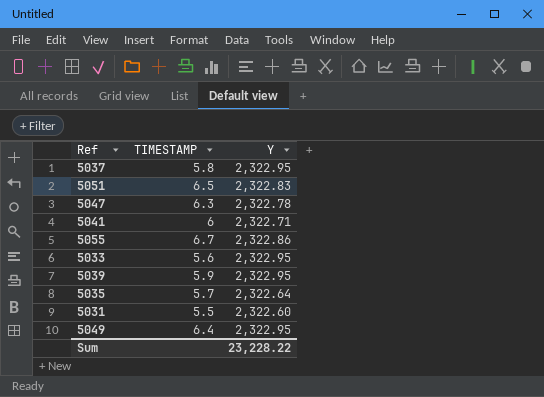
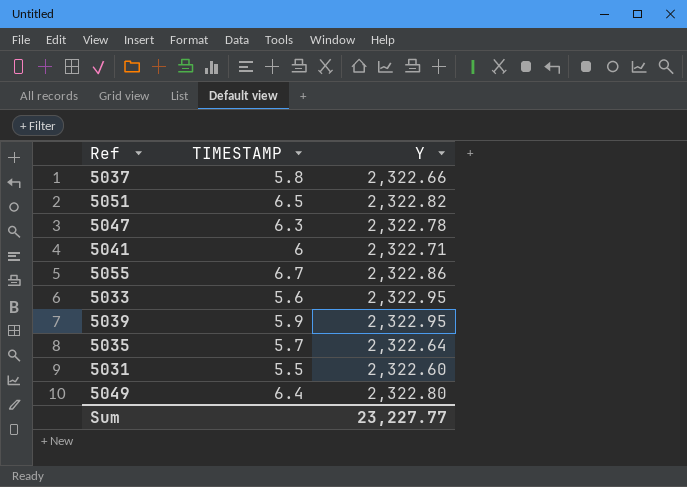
5037 | Y: 2,322.95 -> 2,322.66
5051 | Y: 2,322.83 -> 2,322.82
5049 | Y: 2,322.95 -> 2,322.80
Sum | Y: 23,228.22 -> 23,227.77

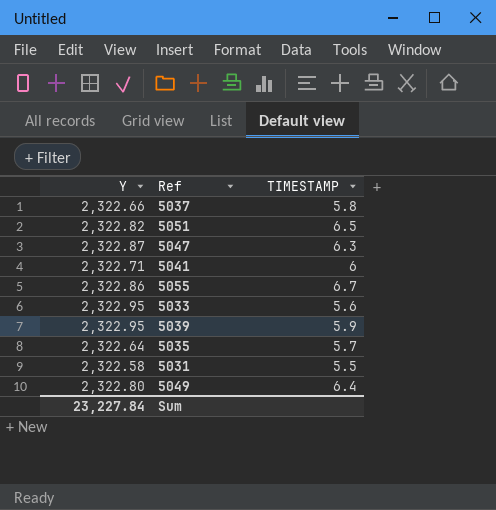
column Y | position: 3 -> 1
5047 | Y: 2,322.78 -> 2,322.87
5031 | Y: 2,322.60 -> 2,322.58
Sum | Y: 23,227.77 -> 23,227.84

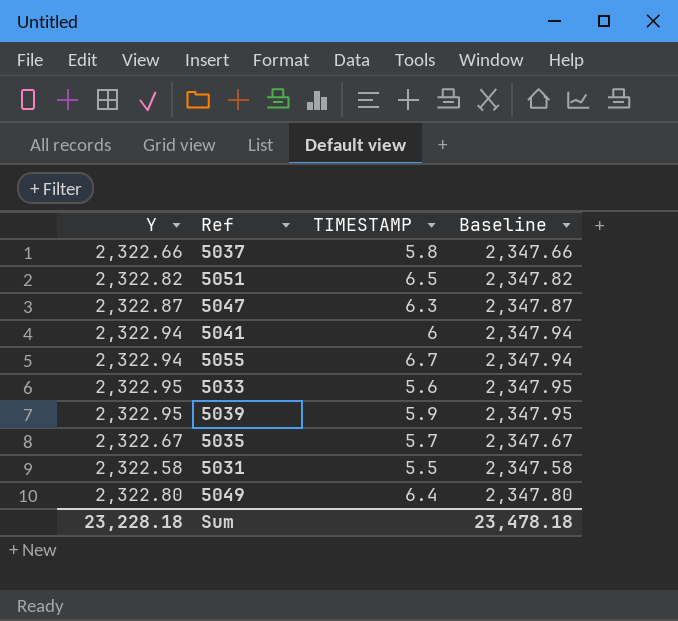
column Baseline | formula: none -> [Y] + 25
5041 | Y: 2,322.71 -> 2,322.94
5055 | Y: 2,322.86 -> 2,322.94
5035 | Y: 2,322.64 -> 2,322.67
Sum | Y: 23,227.84 -> 23,228.18

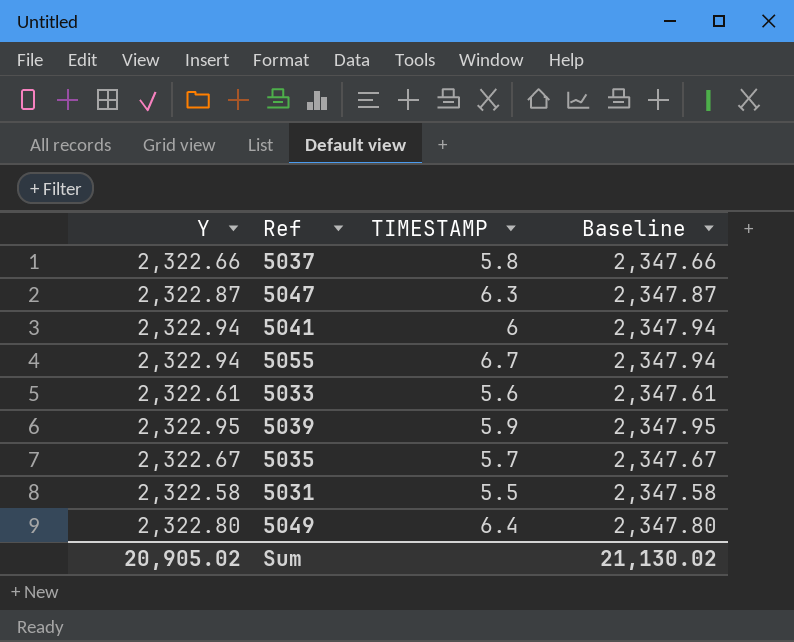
row 5051: 2,322.82 | 6.5 | 2,347.82 -> none
5033 | Y: 2,322.95 -> 2,322.61
5033 | Baseline: 2,347.95 -> 2,347.61
Sum | Y: 23,228.18 -> 20,905.02
Sum | Baseline: 23,478.18 -> 21,130.02

